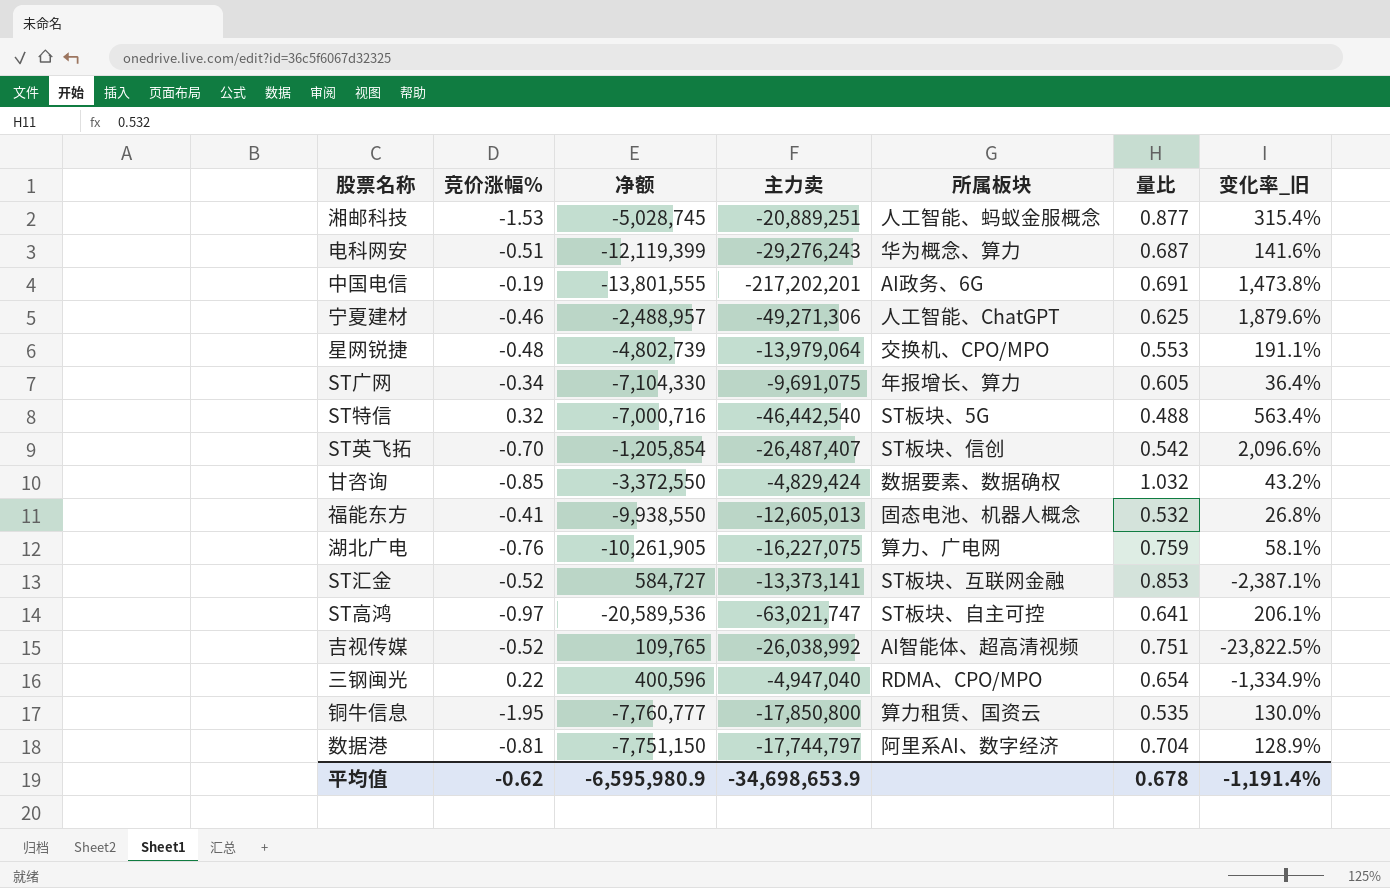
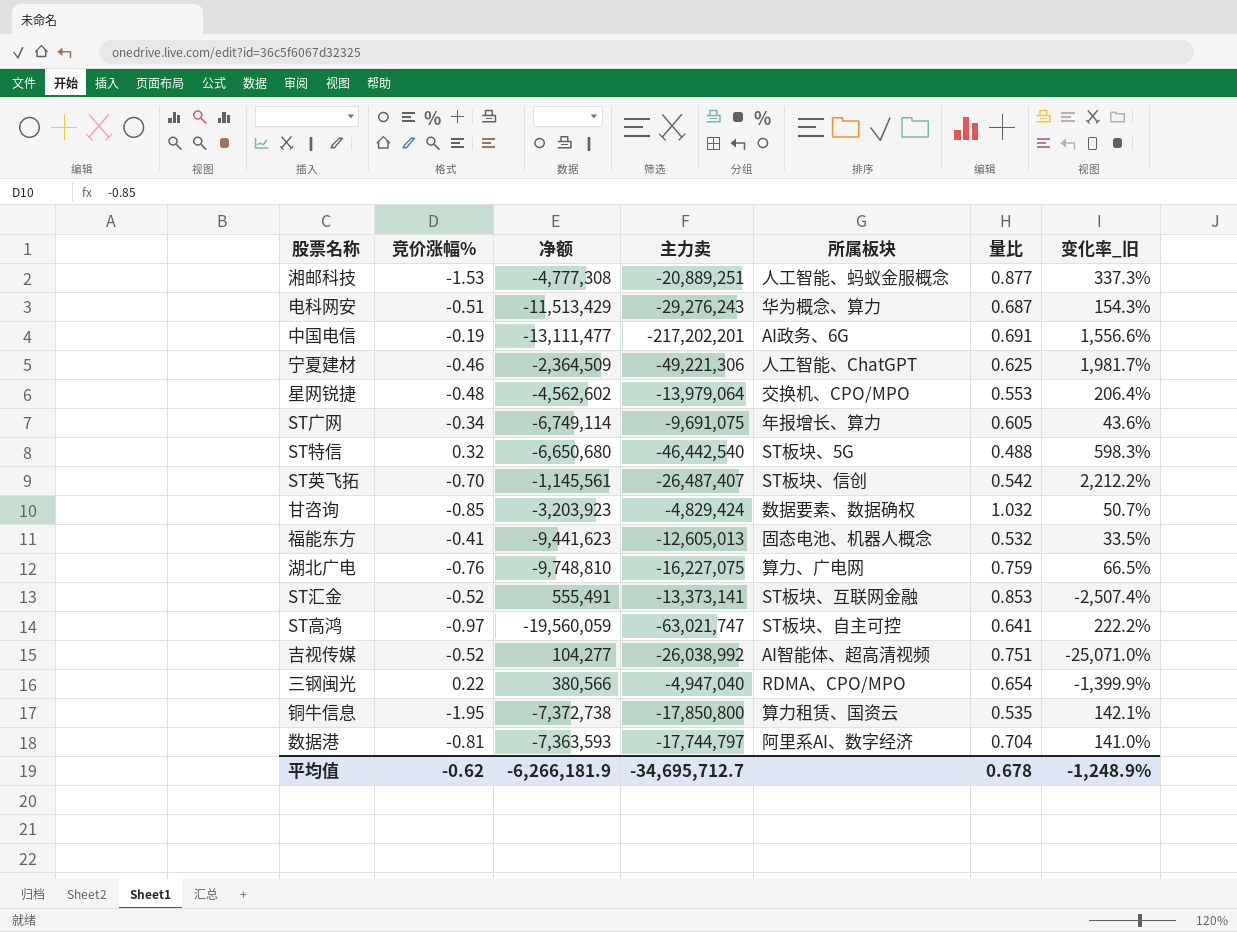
湘邮科技 | 净额: -5,028,745 -> -4,777,308
湘邮科技 | 变化率_旧: 315.4% -> 337.3%
电科网安 | 净额: -12,119,399 -> -11,513,429
电科网安 | 变化率_旧: 141.6% -> 154.3%
中国电信 | 净额: -13,801,555 -> -13,111,477
中国电信 | 变化率_旧: 1,473.8% -> 1,556.6%
宁夏建材 | 净额: -2,488,957 -> -2,364,509
宁夏建材 | 主力卖: -49,271,306 -> -49,221,306
宁夏建材 | 变化率_旧: 1,879.6% -> 1,981.7%
星网锐捷 | 净额: -4,802,739 -> -4,562,602
星网锐捷 | 变化率_旧: 191.1% -> 206.4%
ST广网 | 净额: -7,104,330 -> -6,749,114
ST广网 | 变化率_旧: 36.4% -> 43.6%
ST特信 | 净额: -7,000,716 -> -6,650,680
ST特信 | 变化率_旧: 563.4% -> 598.3%
ST英飞拓 | 净额: -1,205,854 -> -1,145,561
ST英飞拓 | 变化率_旧: 2,096.6% -> 2,212.2%
甘咨询 | 净额: -3,372,550 -> -3,203,923
甘咨询 | 变化率_旧: 43.2% -> 50.7%
福能东方 | 净额: -9,938,550 -> -9,441,623
福能东方 | 变化率_旧: 26.8% -> 33.5%
湖北广电 | 净额: -10,261,905 -> -9,748,810
湖北广电 | 变化率_旧: 58.1% -> 66.5%
ST汇金 | 净额: 584,727 -> 555,491
ST汇金 | 变化率_旧: -2,387.1% -> -2,507.4%
ST高鸿 | 净额: -20,589,536 -> -19,560,059
ST高鸿 | 变化率_旧: 206.1% -> 222.2%
吉视传媒 | 净额: 109,765 -> 104,277
吉视传媒 | 变化率_旧: -23,822.5% -> -25,071.0%
三钢闽光 | 净额: 400,596 -> 380,566
三钢闽光 | 变化率_旧: -1,334.9% -> -1,399.9%
铜牛信息 | 净额: -7,760,777 -> -7,372,738
铜牛信息 | 变化率_旧: 130.0% -> 142.1%
数据港 | 净额: -7,751,150 -> -7,363,593
数据港 | 变化率_旧: 128.9% -> 141.0%
平均值 | 净额: -6,595,980.9 -> -6,266,181.9
平均值 | 主力卖: -34,698,653.9 -> -34,695,712.7
平均值 | 变化率_旧: -1,191.4% -> -1,248.9%

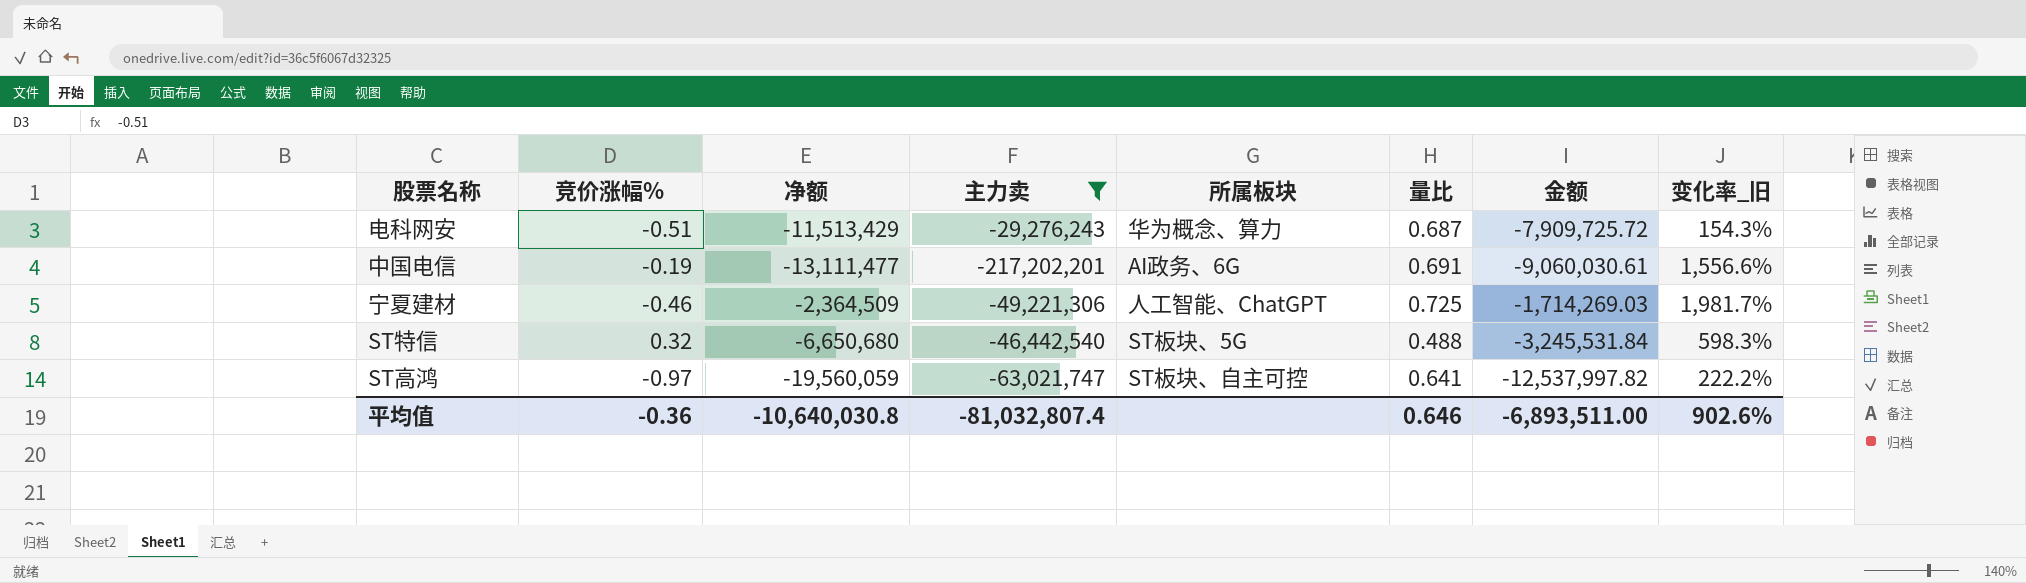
filter: none -> 主力卖 <= -29,276,243
column 金额 | formula: none -> [净额] * [量比]
宁夏建材 | 量比: 0.625 -> 0.725
平均值 | 竞价涨幅%: -0.62 -> -0.36
平均值 | 净额: -6,266,181.9 -> -10,640,030.8
平均值 | 主力卖: -34,695,712.7 -> -81,032,807.4
平均值 | 量比: 0.678 -> 0.646
平均值 | 变化率_旧: -1,248.9% -> 902.6%

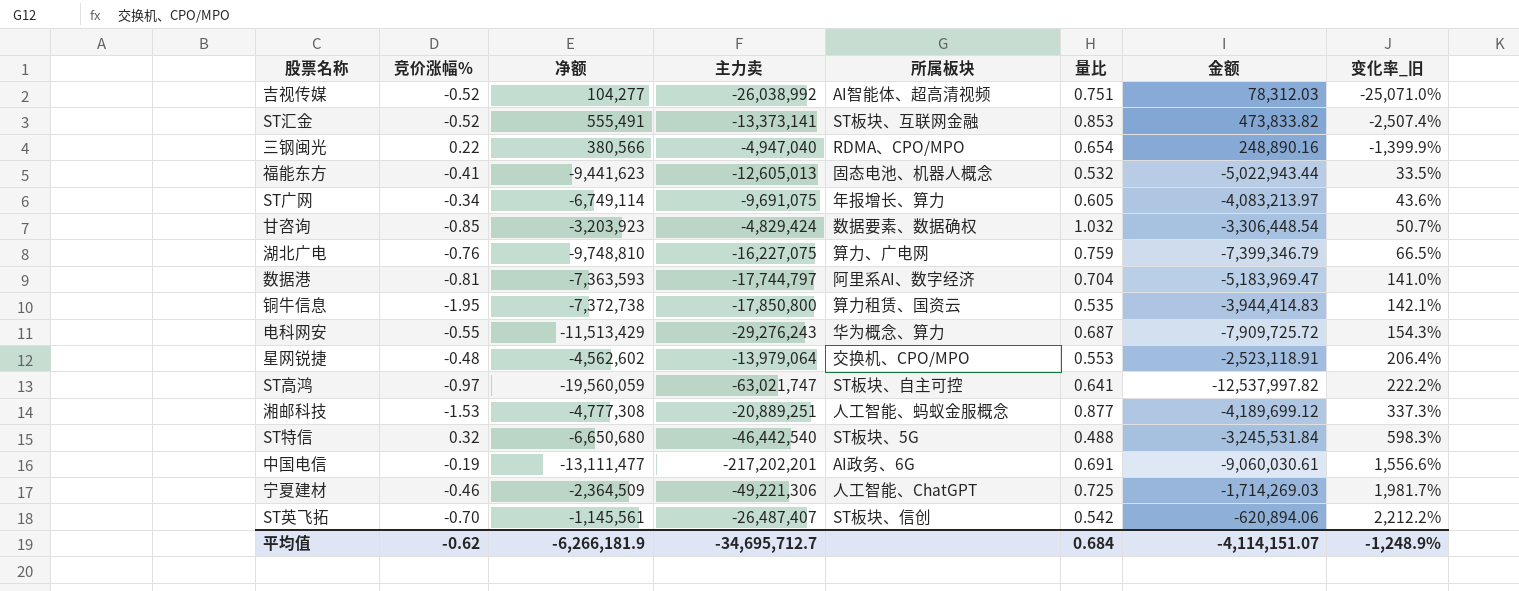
filter: 主力卖 <= -29,276,243 -> none
row order: none -> 变化率_旧 ascending
电科网安 | 竞价涨幅%: -0.51 -> -0.55
平均值 | 竞价涨幅%: -0.36 -> -0.62
平均值 | 净额: -10,640,030.8 -> -6,266,181.9
平均值 | 主力卖: -81,032,807.4 -> -34,695,712.7
平均值 | 量比: 0.646 -> 0.684
平均值 | 金额: -6,893,511.00 -> -4,114,151.07
平均值 | 变化率_旧: 902.6% -> -1,248.9%

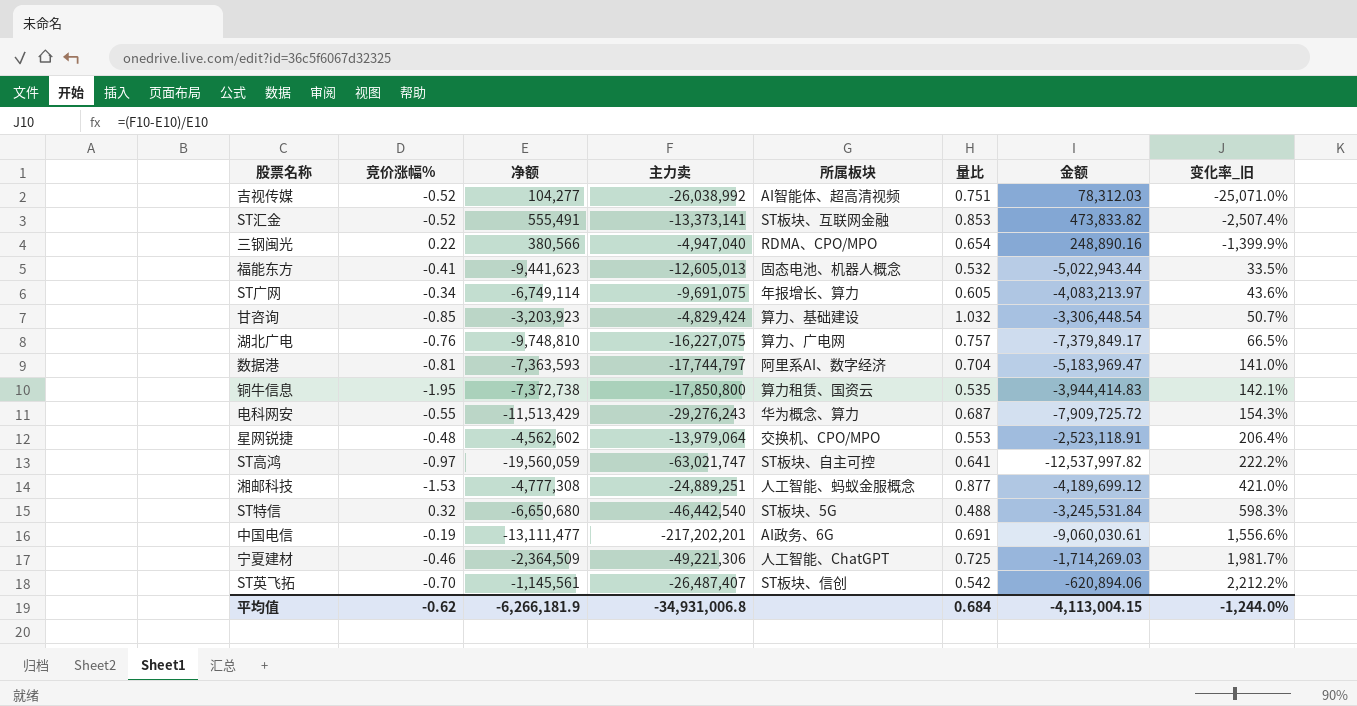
甘咨询 | 所属板块: 数据要素、数据确权 -> 算力、基础建设
湖北广电 | 量比: 0.759 -> 0.757
湖北广电 | 金额: -7,399,346.79 -> -7,379,849.17
湘邮科技 | 主力卖: -20,889,251 -> -24,889,251
湘邮科技 | 变化率_旧: 337.3% -> 421.0%
平均值 | 主力卖: -34,695,712.7 -> -34,931,006.8
平均值 | 金额: -4,114,151.07 -> -4,113,004.15
平均值 | 变化率_旧: -1,248.9% -> -1,244.0%

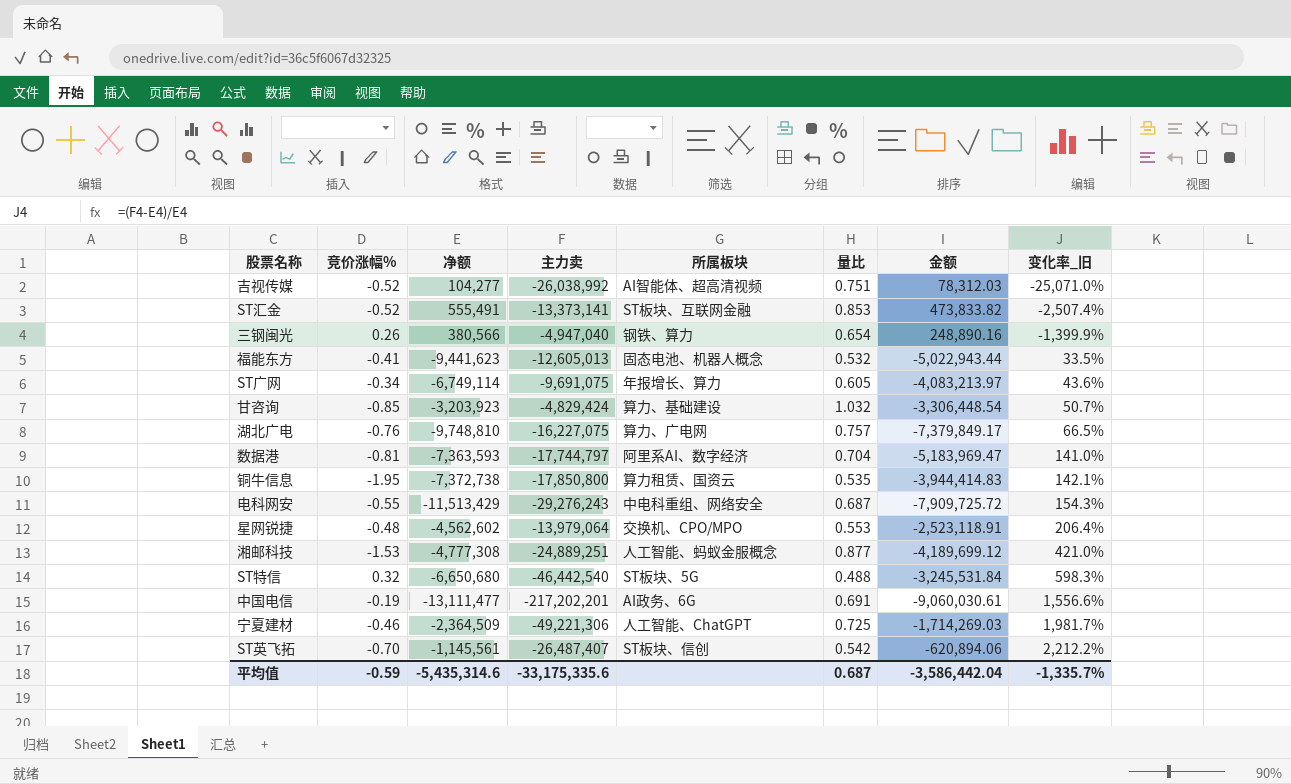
row ST高鸿: -0.97 | -19,560,059 | -63,021,747 | ST板块、自主可控 | 0.641 | -12,537,997.82 | 222.2% -> none
三钢闽光 | 竞价涨幅%: 0.22 -> 0.26
三钢闽光 | 所属板块: RDMA、CPO/MPO -> 钢铁、算力
电科网安 | 所属板块: 华为概念、算力 -> 中电科重组、网络安全
平均值 | 竞价涨幅%: -0.62 -> -0.59
平均值 | 净额: -6,266,181.9 -> -5,435,314.6
平均值 | 主力卖: -34,931,006.8 -> -33,175,335.6
平均值 | 量比: 0.684 -> 0.687
平均值 | 金额: -4,113,004.15 -> -3,586,442.04
平均值 | 变化率_旧: -1,244.0% -> -1,335.7%

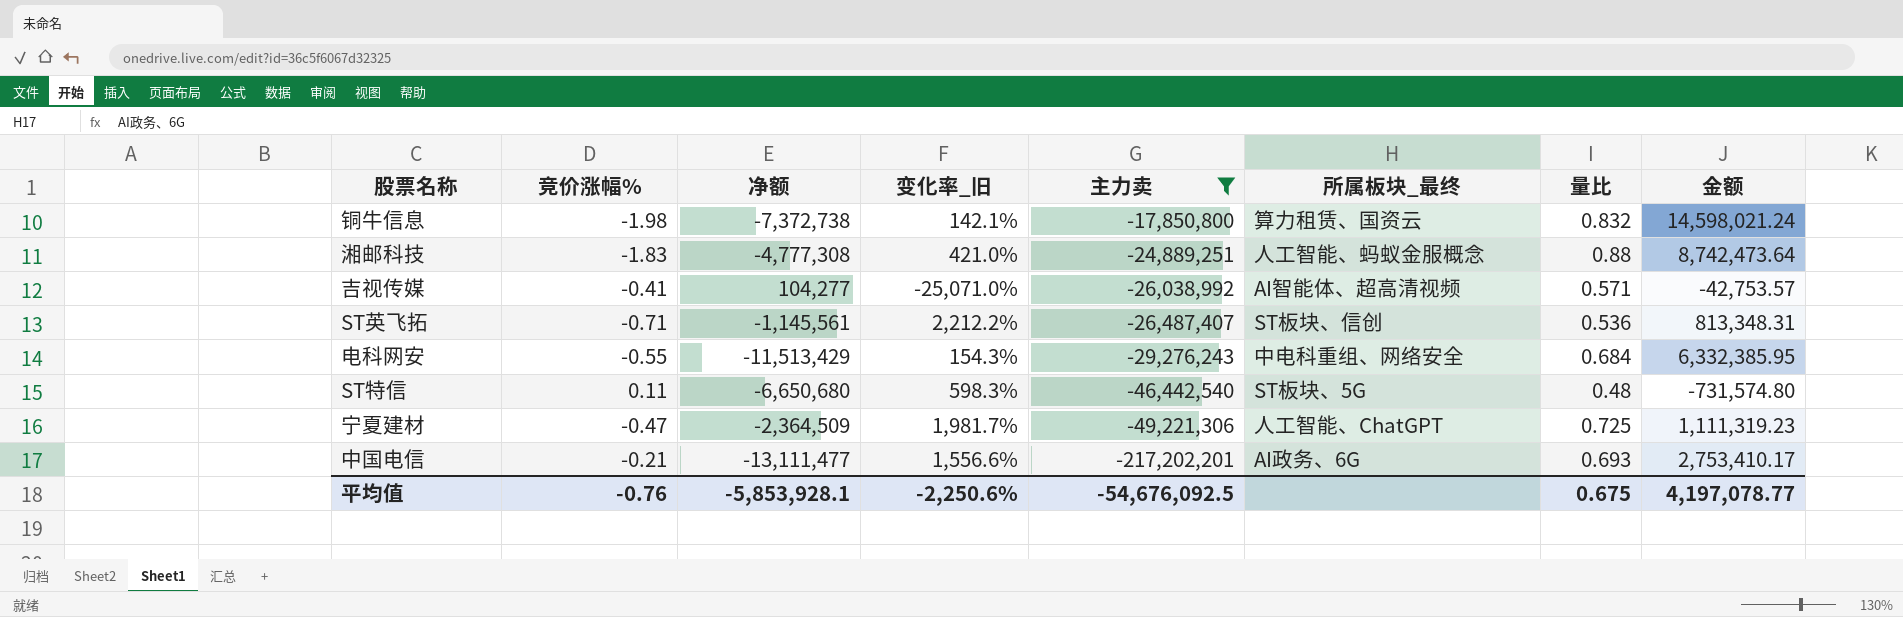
filter: none -> 主力卖 <= -17,850,800
row order: 变化率_旧 ascending -> 主力卖 descending
column 变化率_旧 | position: 8 -> 4
column name: 所属板块 -> 所属板块_最终
column 金额 | formula: [净额] * [量比] -> [竞价涨幅%] * [净额]
铜牛信息 | 竞价涨幅%: -1.95 -> -1.98
铜牛信息 | 量比: 0.535 -> 0.832
湘邮科技 | 竞价涨幅%: -1.53 -> -1.83
湘邮科技 | 量比: 0.877 -> 0.88
吉视传媒 | 竞价涨幅%: -0.52 -> -0.41
吉视传媒 | 量比: 0.751 -> 0.571
ST英飞拓 | 竞价涨幅%: -0.70 -> -0.71
ST英飞拓 | 量比: 0.542 -> 0.536
电科网安 | 量比: 0.687 -> 0.684
ST特信 | 竞价涨幅%: 0.32 -> 0.11
ST特信 | 量比: 0.488 -> 0.48
宁夏建材 | 竞价涨幅%: -0.46 -> -0.47
中国电信 | 竞价涨幅%: -0.19 -> -0.21
中国电信 | 量比: 0.691 -> 0.693
平均值 | 竞价涨幅%: -0.59 -> -0.76
平均值 | 净额: -5,435,314.6 -> -5,853,928.1
平均值 | 变化率_旧: -1,335.7% -> -2,250.6%
平均值 | 主力卖: -33,175,335.6 -> -54,676,092.5
平均值 | 量比: 0.687 -> 0.675
平均值 | 金额: -3,586,442.04 -> 4,197,078.77

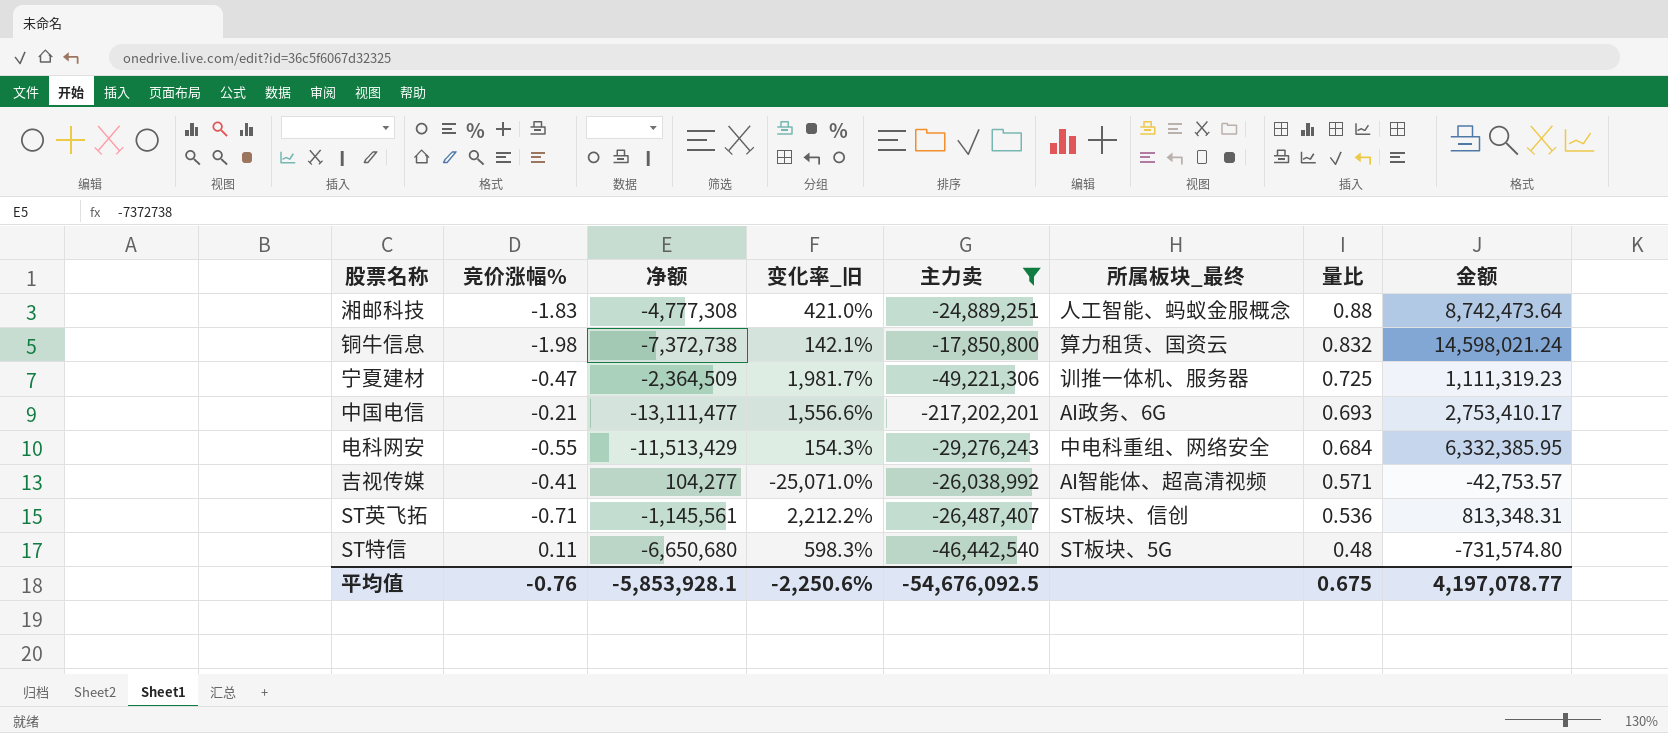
row order: 主力卖 descending -> 量比 descending
宁夏建材 | 所属板块_最终: 人工智能、ChatGPT -> 训推一体机、服务器

